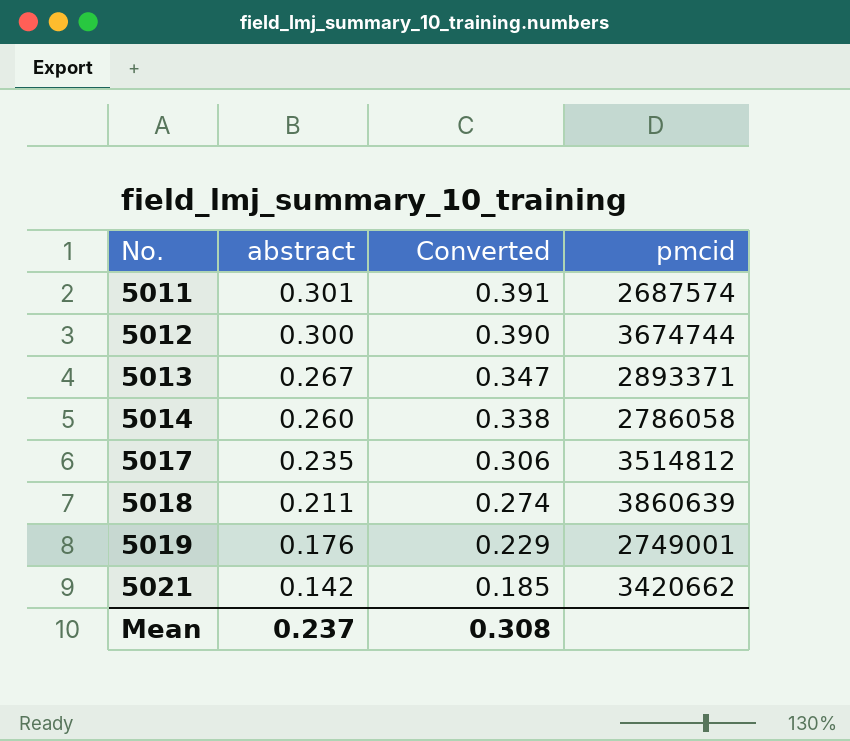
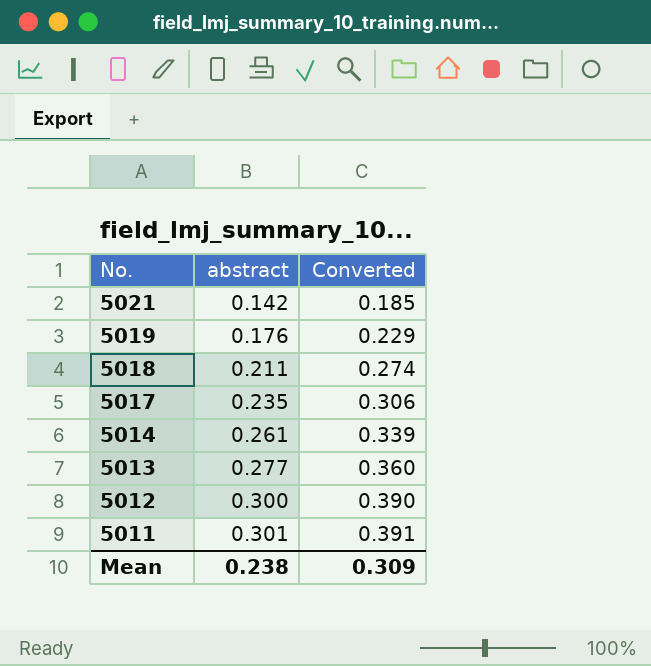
row order: No. ascending -> No. descending
column pmcid | position: 4 -> none
5014 | abstract: 0.260 -> 0.261
5014 | Converted: 0.338 -> 0.339
5013 | abstract: 0.267 -> 0.277
5013 | Converted: 0.347 -> 0.360
Mean | abstract: 0.237 -> 0.238
Mean | Converted: 0.308 -> 0.309

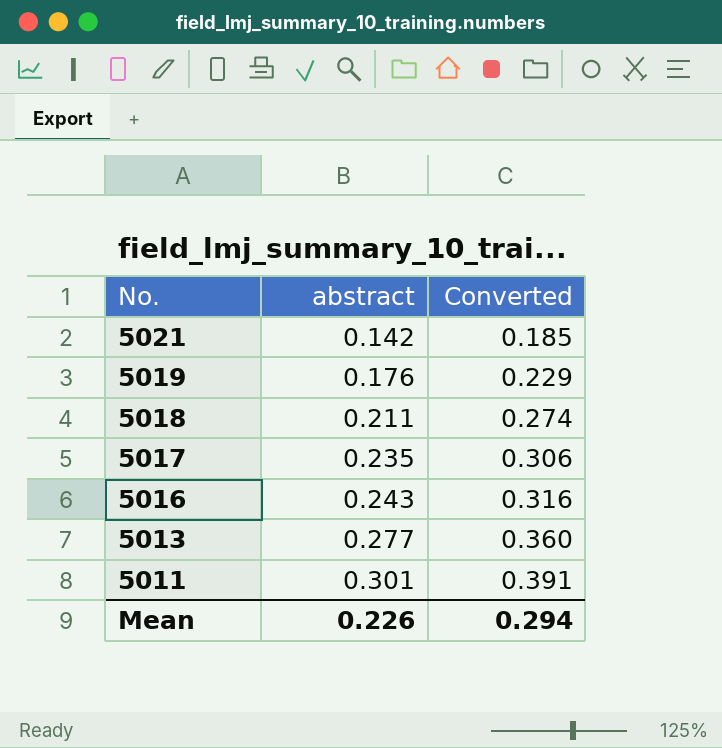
row 5014: 0.261 | 0.339 -> none
row 5012: 0.300 | 0.390 -> none
row 5016: none -> 0.243 | 0.316
Mean | abstract: 0.238 -> 0.226
Mean | Converted: 0.309 -> 0.294

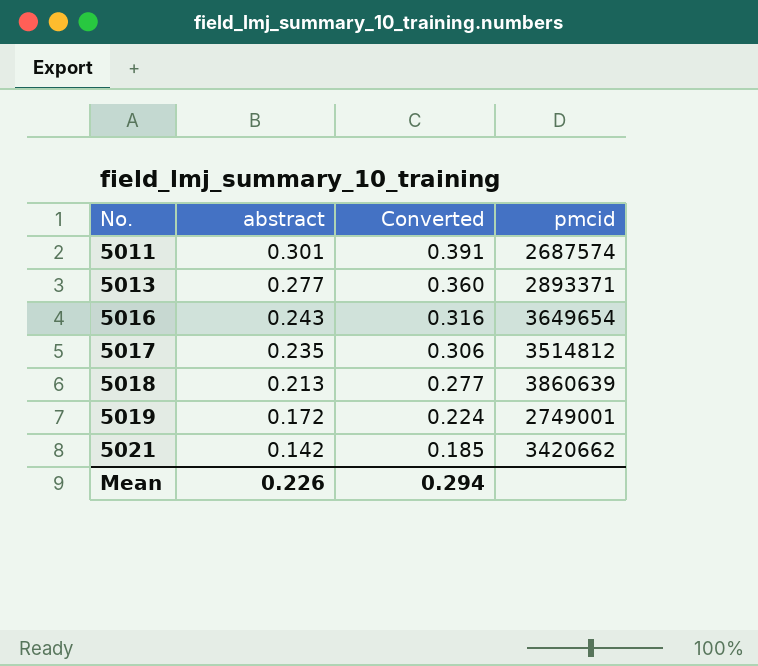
row order: No. descending -> No. ascending
column pmcid | position: none -> 4
5018 | abstract: 0.211 -> 0.213
5018 | Converted: 0.274 -> 0.277
5019 | abstract: 0.176 -> 0.172
5019 | Converted: 0.229 -> 0.224

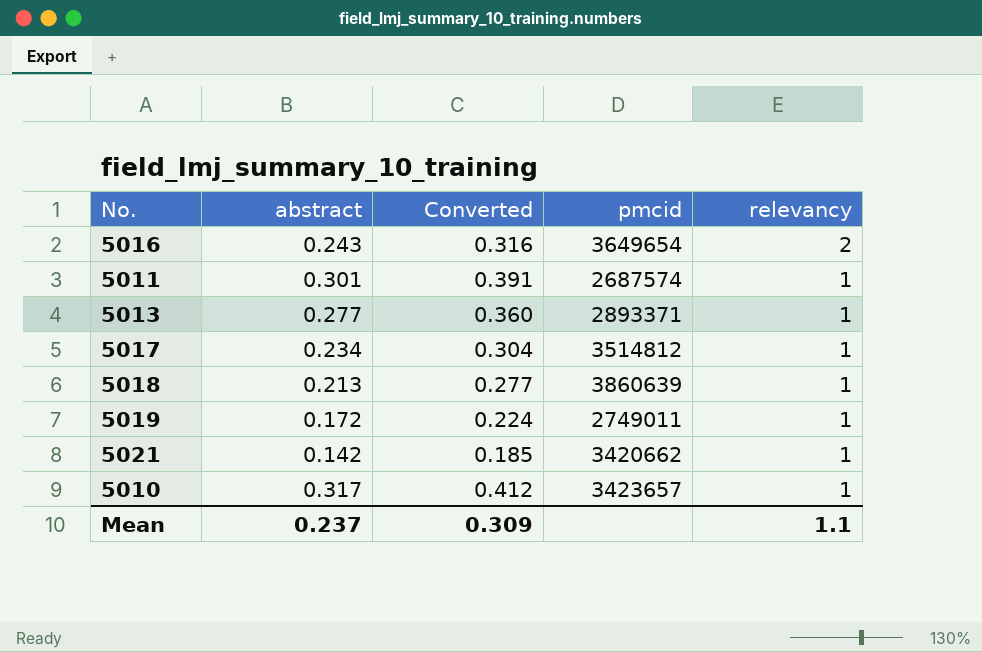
row order: No. ascending -> relevancy descending
column relevancy | position: none -> 5
5017 | abstract: 0.235 -> 0.234
5017 | Converted: 0.306 -> 0.304
5019 | pmcid: 2749001 -> 2749011
row 5010: none -> 0.317 | 0.412 | 3423657 | 1
Mean | abstract: 0.226 -> 0.237
Mean | Converted: 0.294 -> 0.309

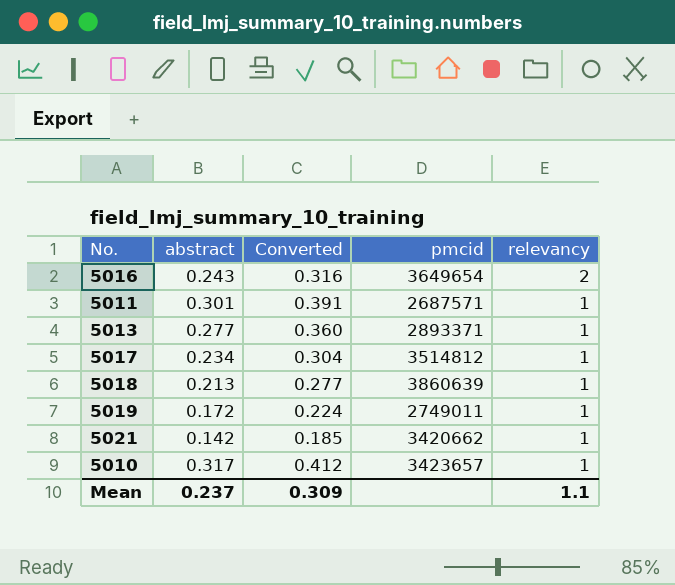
5011 | pmcid: 2687574 -> 2687571

